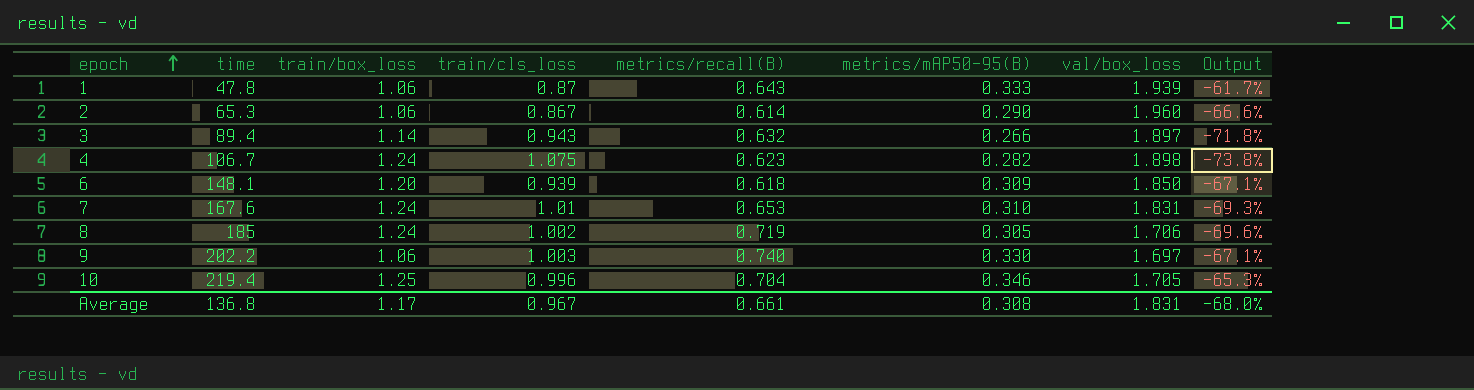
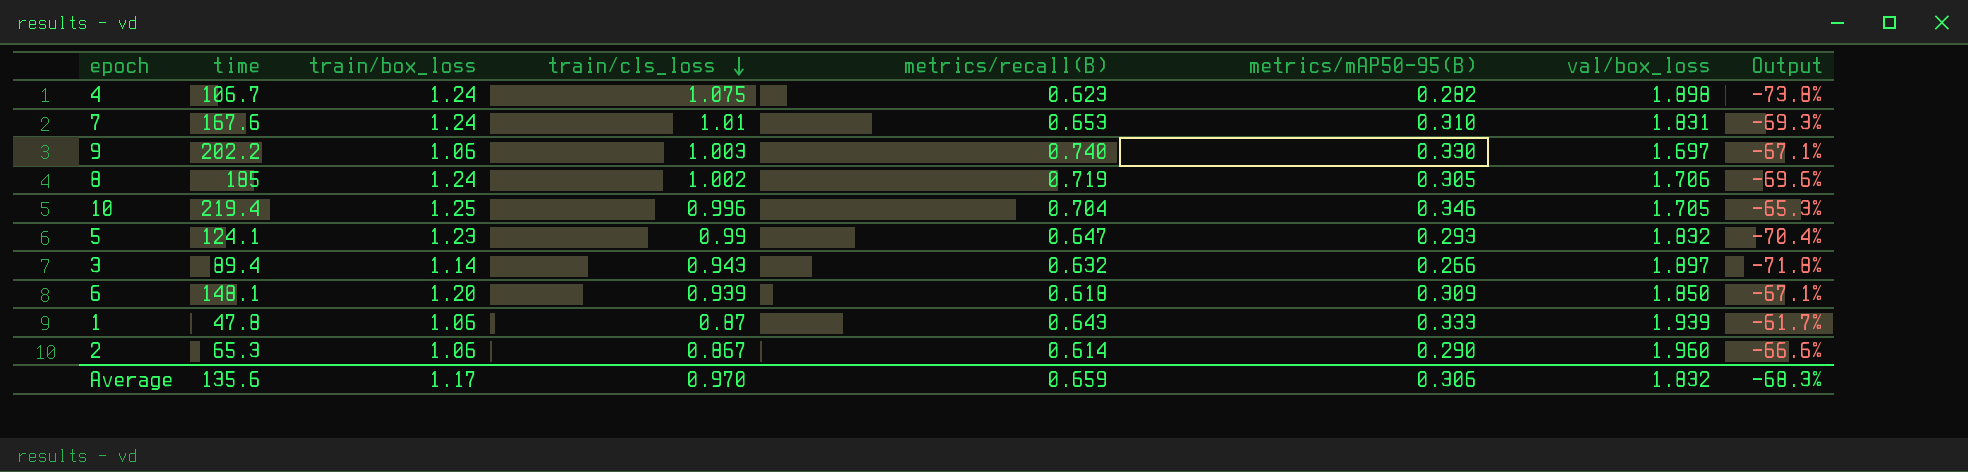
row order: epoch ascending -> train/cls_loss descending
row 5: none -> 124.1 | 1.23 | 0.99 | 0.647 | 0.293 | 1.832 | -70.4%
Average | time: 136.8 -> 135.6
Average | train/cls_loss: 0.967 -> 0.970
Average | metrics/recall(B): 0.661 -> 0.659
Average | metrics/mAP50-95(B): 0.308 -> 0.306
Average | val/box_loss: 1.831 -> 1.832
Average | Output: -68.0% -> -68.3%

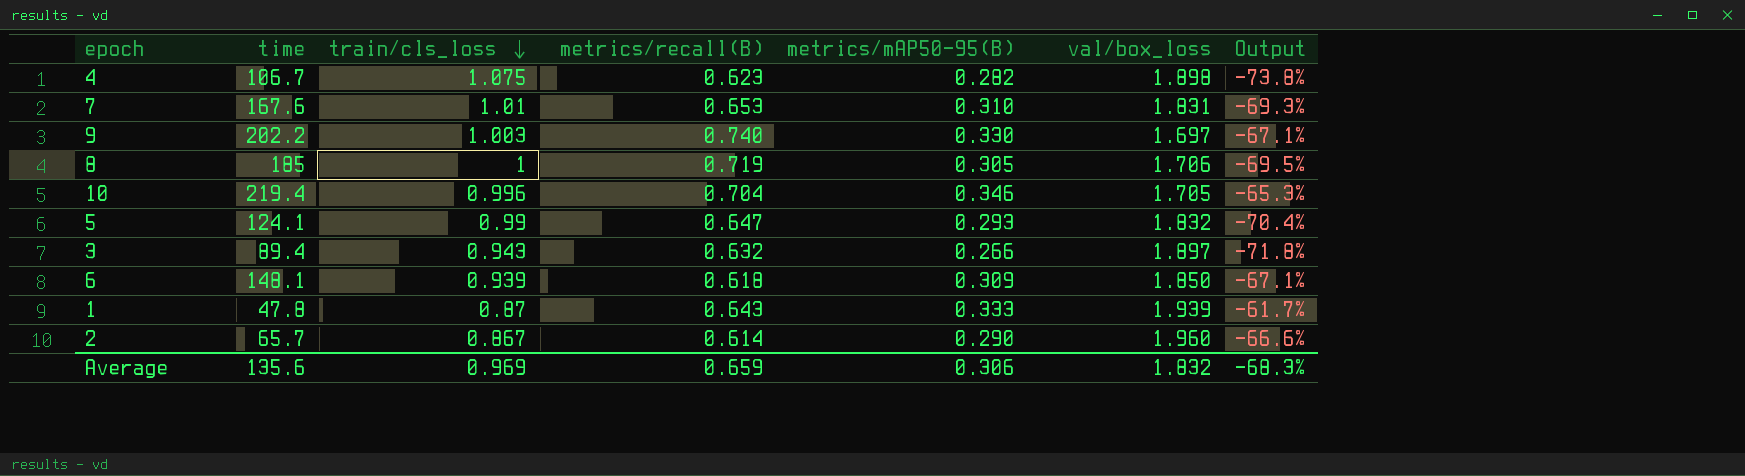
column train/box_loss | position: 3 -> none
8 | train/cls_loss: 1.002 -> 1
8 | Output: -69.6% -> -69.5%
2 | time: 65.3 -> 65.7
Average | train/cls_loss: 0.970 -> 0.969

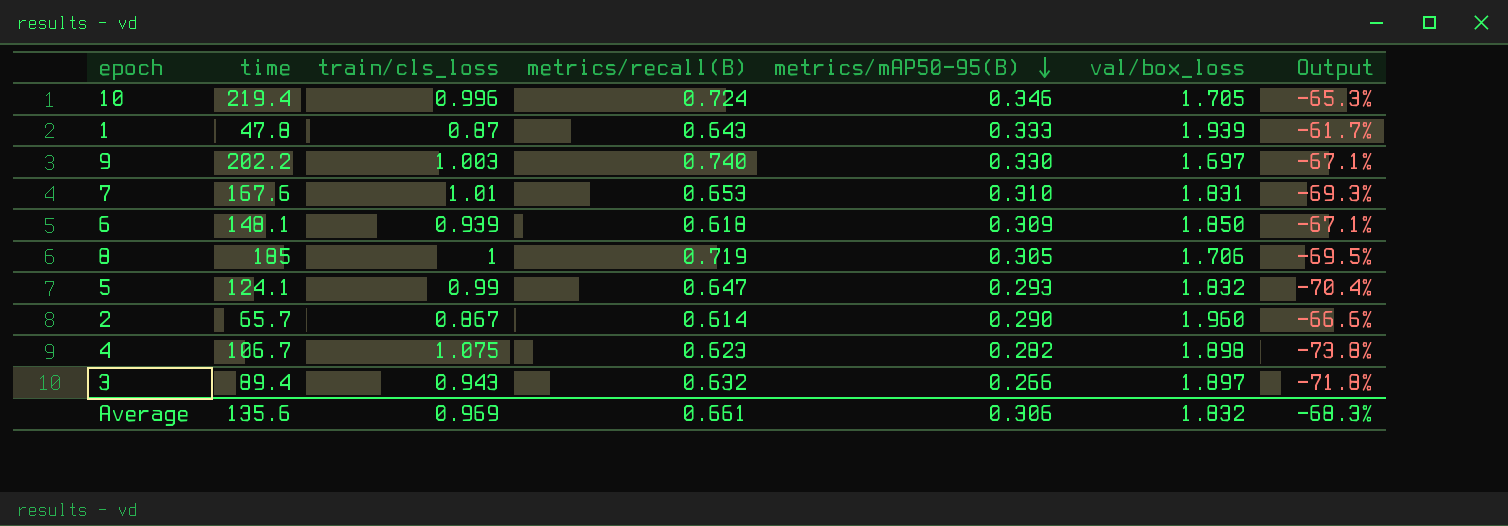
row order: train/cls_loss descending -> metrics/mAP50-95(B) descending
10 | metrics/recall(B): 0.704 -> 0.724
Average | metrics/recall(B): 0.659 -> 0.661

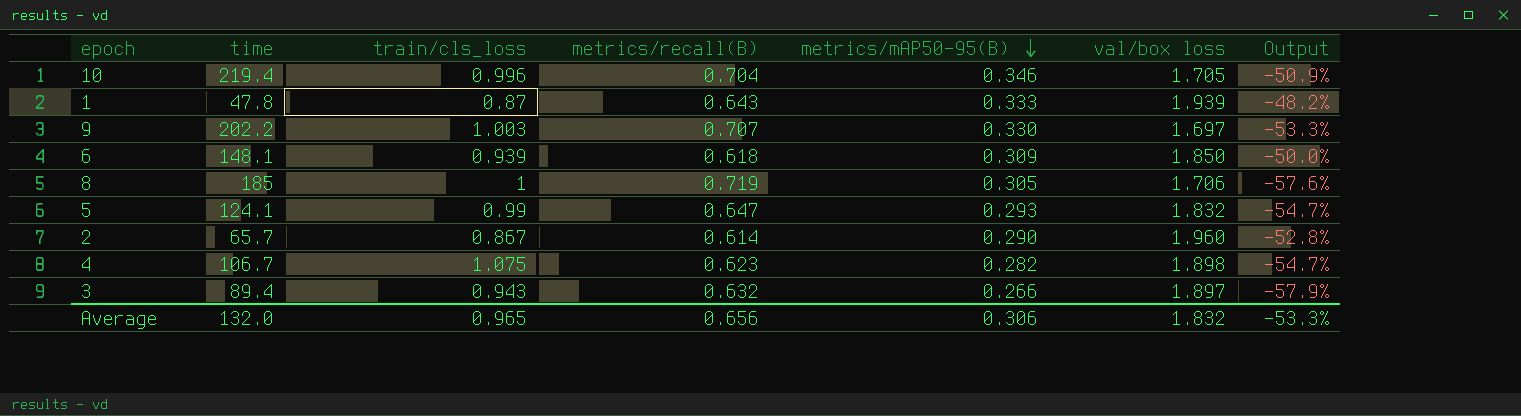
column name: val/box_loss -> val/box loss
column Output | formula: ([metrics/mAP50-95(B)] - [train/cls_loss]) / [train/cls_loss] -> ([metrics/mAP50-95(B)] - [metrics/recall(B)]) / [metrics/recall(B)]
row 7: 167.6 | 1.01 | 0.653 | 0.310 | 1.831 | -69.3% -> none
10 | metrics/recall(B): 0.724 -> 0.704
9 | metrics/recall(B): 0.740 -> 0.707
Average | time: 135.6 -> 132.0
Average | train/cls_loss: 0.969 -> 0.965
Average | metrics/recall(B): 0.661 -> 0.656
Average | Output: -68.3% -> -53.3%

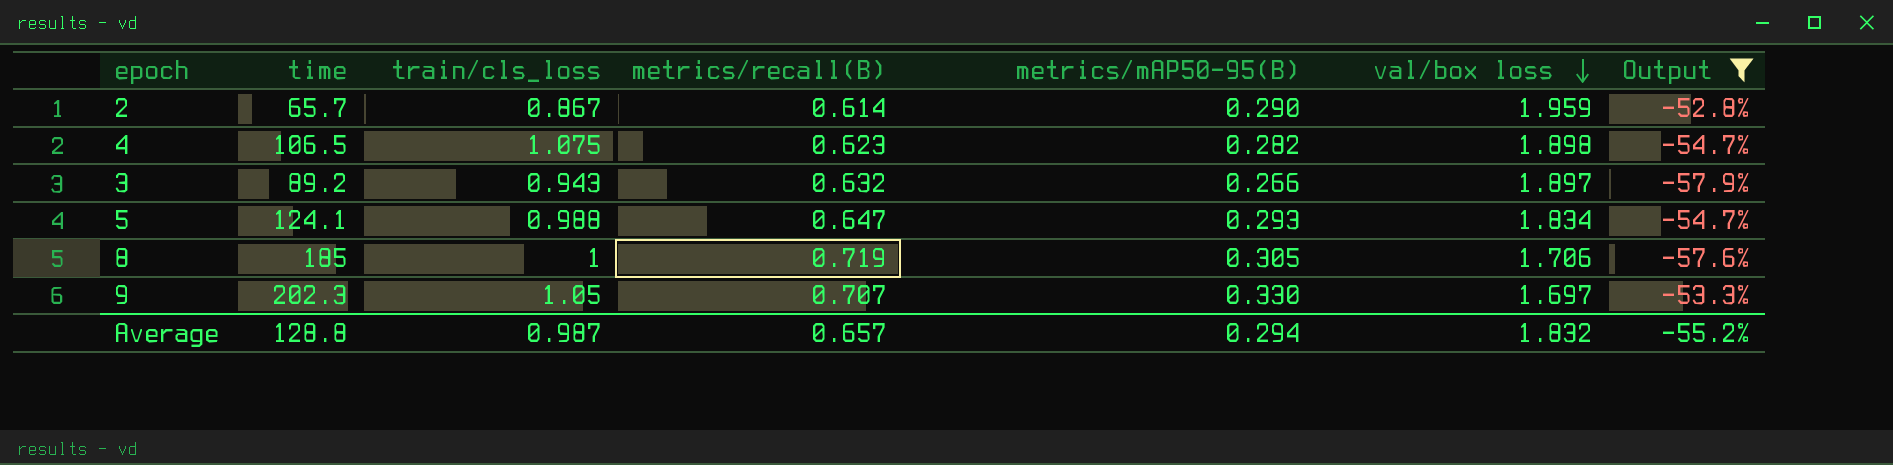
filter: none -> Output <= -52.8%
row order: metrics/mAP50-95(B) descending -> val/box loss descending
2 | val/box loss: 1.960 -> 1.959
4 | time: 106.7 -> 106.5
3 | time: 89.4 -> 89.2
5 | train/cls_loss: 0.99 -> 0.988
5 | val/box loss: 1.832 -> 1.834
9 | time: 202.2 -> 202.3
9 | train/cls_loss: 1.003 -> 1.05
Average | time: 132.0 -> 128.8
Average | train/cls_loss: 0.965 -> 0.987
Average | metrics/recall(B): 0.656 -> 0.657
Average | metrics/mAP50-95(B): 0.306 -> 0.294
Average | Output: -53.3% -> -55.2%

